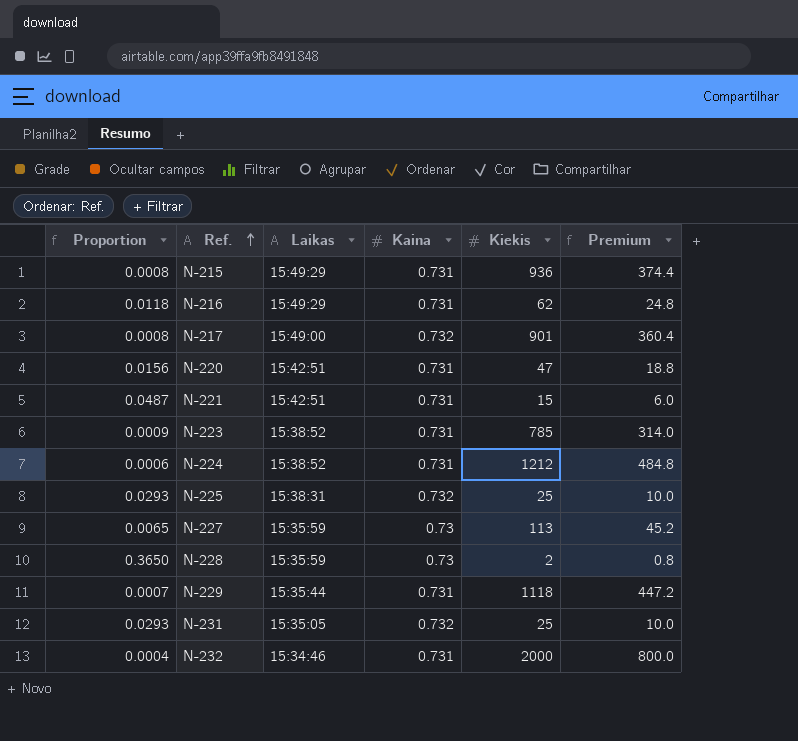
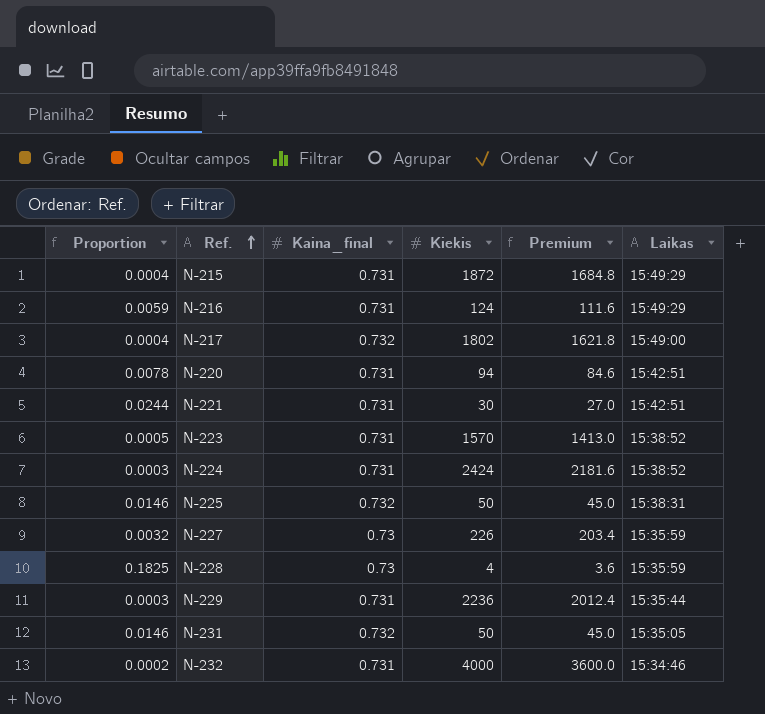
column name: Kaina -> Kaina_final
column Premium | formula: [Kiekis] * 0.4 -> [Kiekis] * 0.9
column Laikas | position: 3 -> 6
N-215 | Proportion: 0.0008 -> 0.0004
N-215 | Kiekis: 936 -> 1872
N-216 | Proportion: 0.0118 -> 0.0059
N-216 | Kiekis: 62 -> 124
N-217 | Proportion: 0.0008 -> 0.0004
N-217 | Kiekis: 901 -> 1802
N-220 | Proportion: 0.0156 -> 0.0078
N-220 | Kiekis: 47 -> 94
N-221 | Proportion: 0.0487 -> 0.0244
N-221 | Kiekis: 15 -> 30
N-223 | Proportion: 0.0009 -> 0.0005
N-223 | Kiekis: 785 -> 1570
N-224 | Proportion: 0.0006 -> 0.0003
N-224 | Kiekis: 1212 -> 2424
N-225 | Proportion: 0.0293 -> 0.0146
N-225 | Kiekis: 25 -> 50
N-227 | Proportion: 0.0065 -> 0.0032
N-227 | Kiekis: 113 -> 226
N-228 | Proportion: 0.3650 -> 0.1825
N-228 | Kiekis: 2 -> 4
N-229 | Proportion: 0.0007 -> 0.0003
N-229 | Kiekis: 1118 -> 2236
N-231 | Proportion: 0.0293 -> 0.0146
N-231 | Kiekis: 25 -> 50
N-232 | Proportion: 0.0004 -> 0.0002
N-232 | Kiekis: 2000 -> 4000

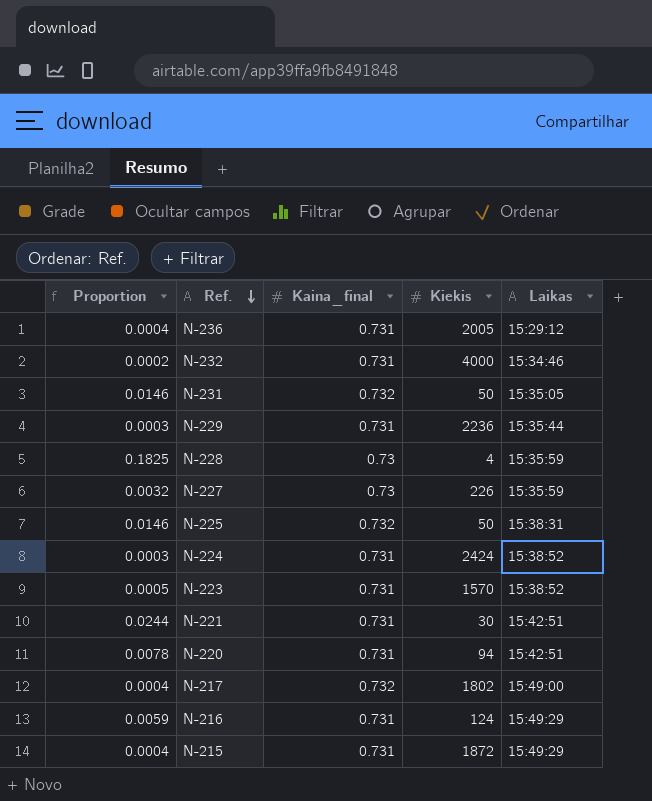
row order: Ref. ascending -> Ref. descending
column Premium | formula: [Kiekis] * 0.9 -> none
row N-236: none -> 0.0004 | 0.731 | 2005 | 15:29:12

